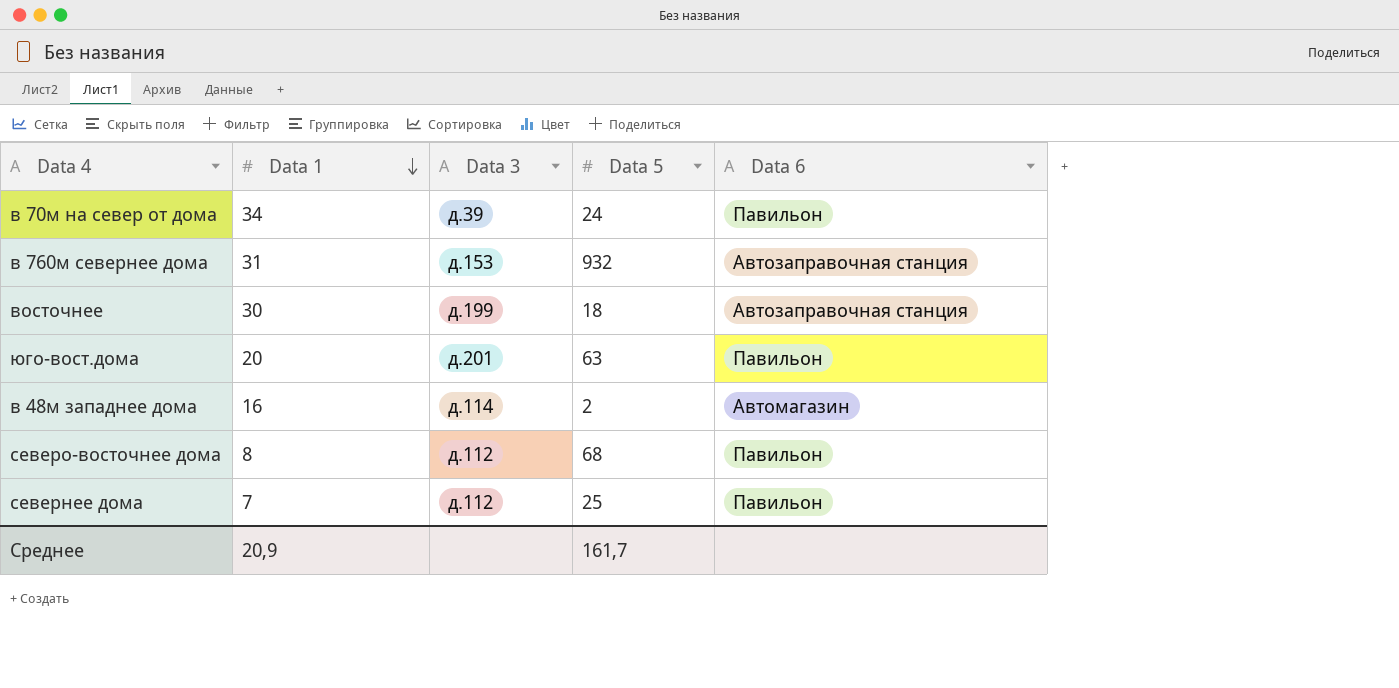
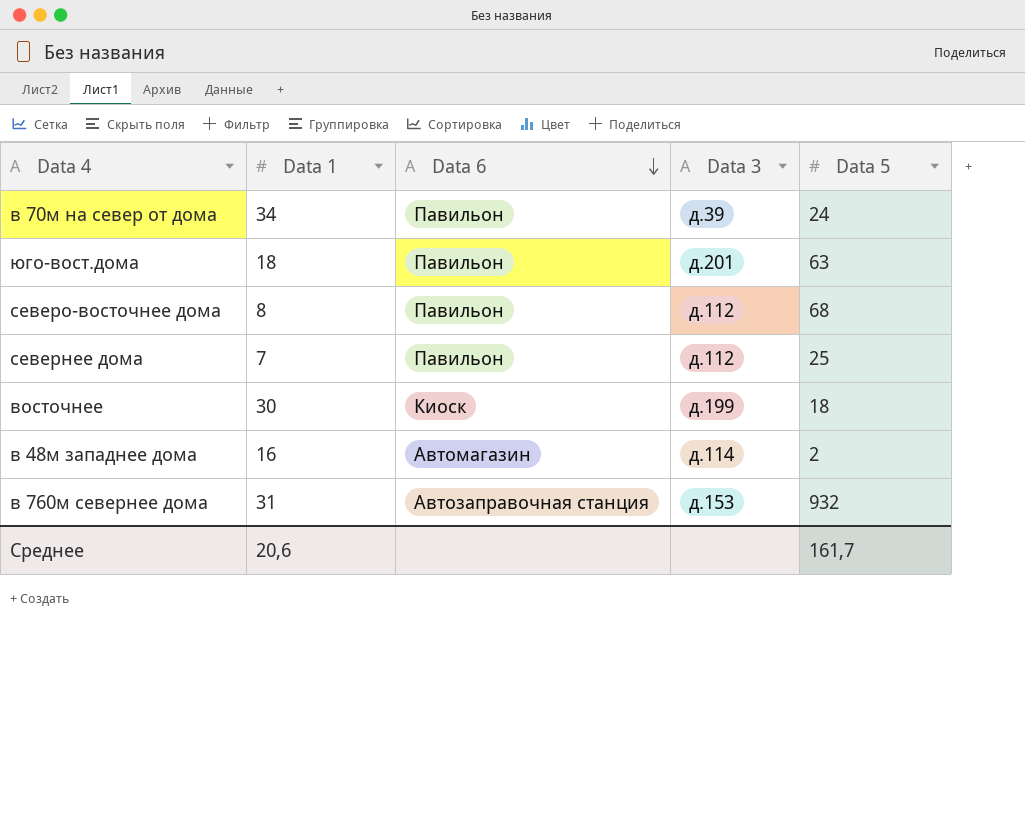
row order: Data 1 descending -> Data 6 descending
column Data 6 | position: 5 -> 3
юго-вост.дома | Data 1: 20 -> 18
восточнее | Data 6: Автозаправочная станция -> Киоск
Среднее | Data 1: 20,9 -> 20,6

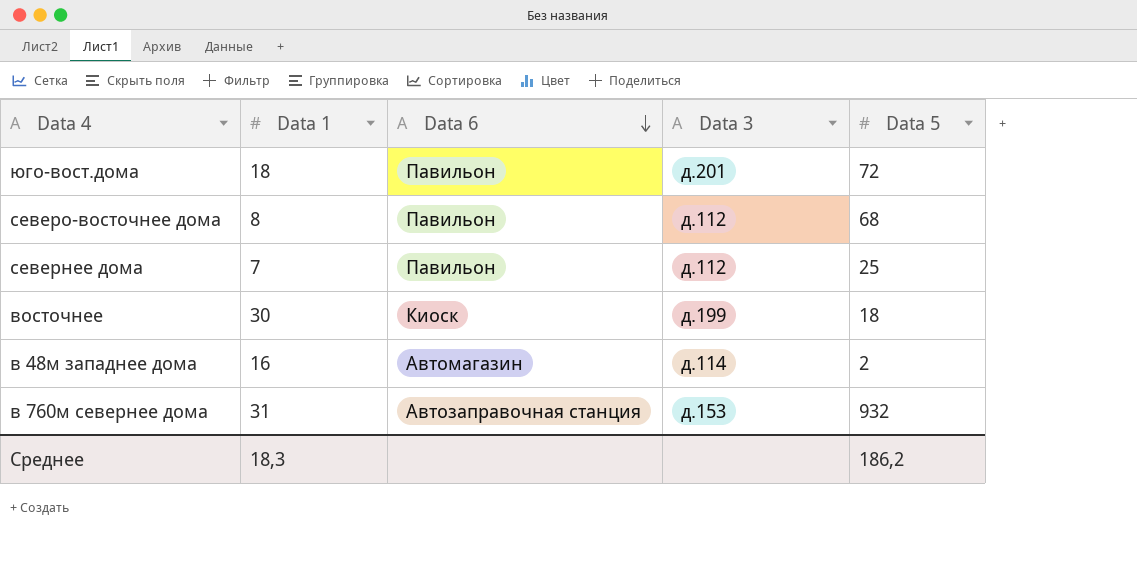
row в 70м на север от дома: 34 | Павильон | д.39 | 24 -> none
юго-вост.дома | Data 5: 63 -> 72
Среднее | Data 1: 20,6 -> 18,3
Среднее | Data 5: 161,7 -> 186,2

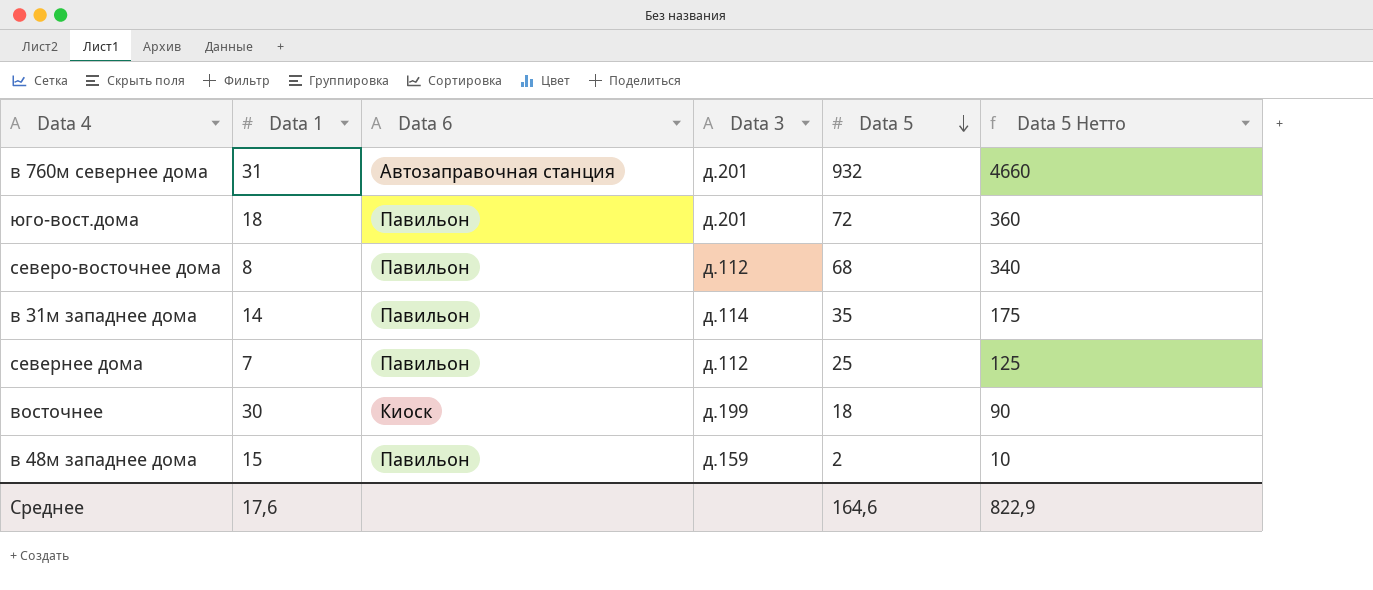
row order: Data 6 descending -> Data 5 descending
column Data 5 Нетто | formula: none -> [Data 5] * 5
в 760м севернее дома | Data 3: д.153 -> д.201
row в 31м западнее дома: none -> 14 | Павильон | д.114 | 35 | 175
в 48м западнее дома | Data 1: 16 -> 15
в 48м западнее дома | Data 6: Автомагазин -> Павильон
в 48м западнее дома | Data 3: д.114 -> д.159
Среднее | Data 1: 18,3 -> 17,6
Среднее | Data 5: 186,2 -> 164,6

